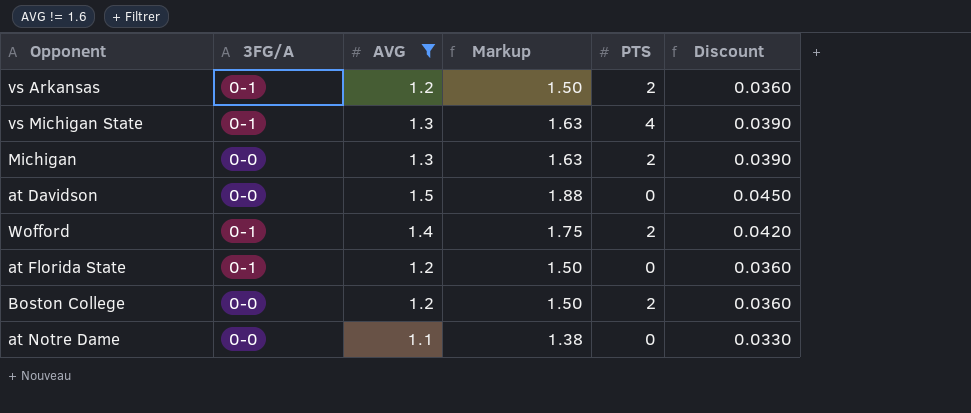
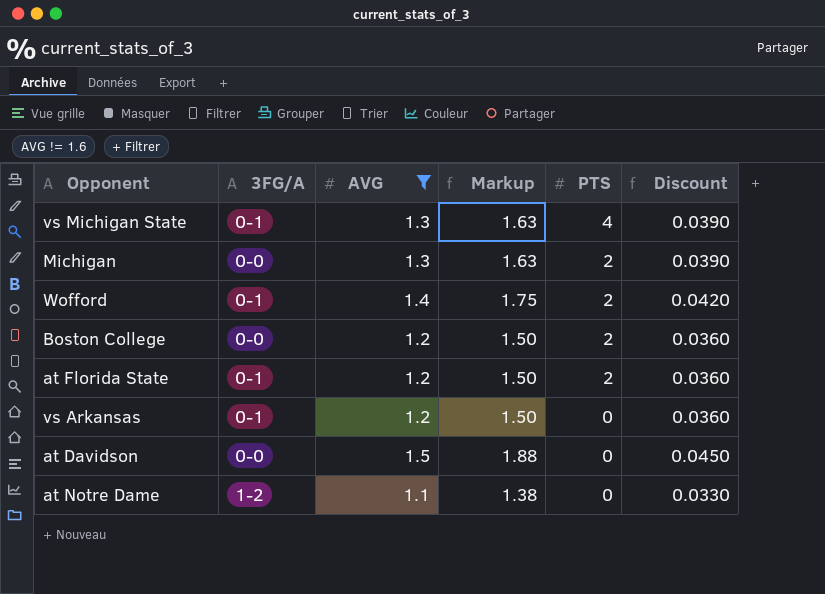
row order: none -> PTS descending
at Florida State | PTS: 0 -> 2
vs Arkansas | PTS: 2 -> 0
at Notre Dame | 3FG/A: 0-0 -> 1-2

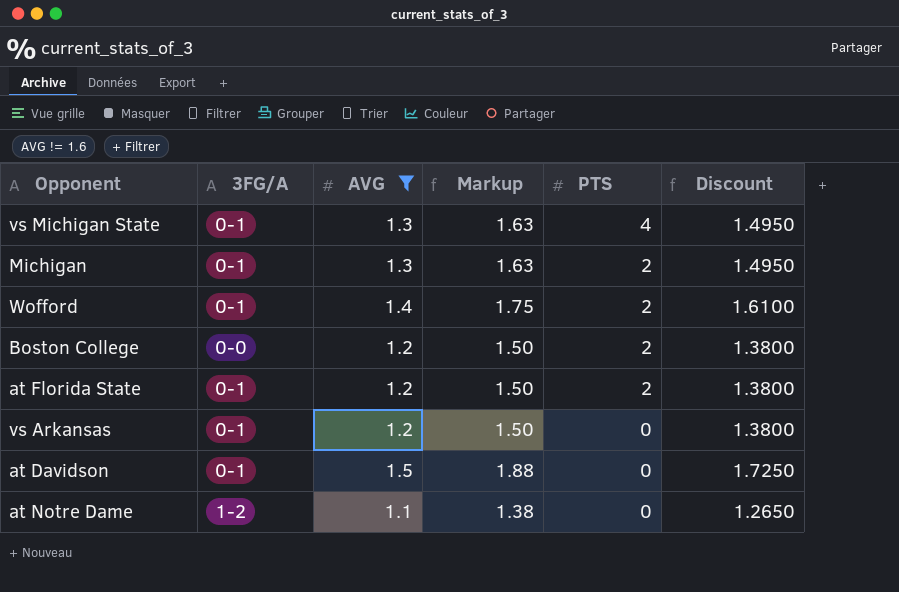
column Discount | formula: [AVG] * 0.03 -> [AVG] * 1.15
Michigan | 3FG/A: 0-0 -> 0-1
at Davidson | 3FG/A: 0-0 -> 0-1

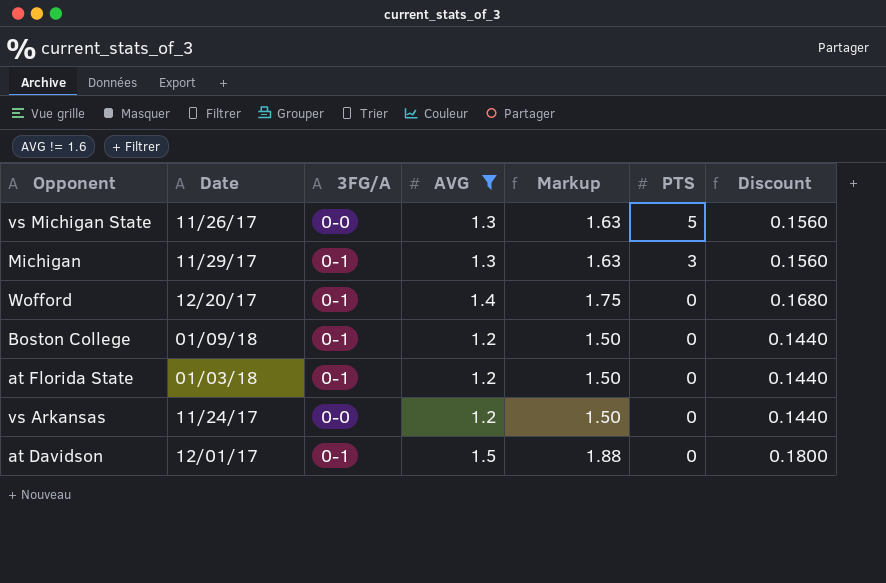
column Date | position: none -> 2
column Discount | formula: [AVG] * 1.15 -> [AVG] * 0.12
row at Notre Dame: 1-2 | 1.1 | 1.38 | 0 | 1.2650 -> none
vs Michigan State | 3FG/A: 0-1 -> 0-0
vs Michigan State | PTS: 4 -> 5
Michigan | PTS: 2 -> 3
Wofford | PTS: 2 -> 0
Boston College | 3FG/A: 0-0 -> 0-1
Boston College | PTS: 2 -> 0
at Florida State | PTS: 2 -> 0
vs Arkansas | 3FG/A: 0-1 -> 0-0

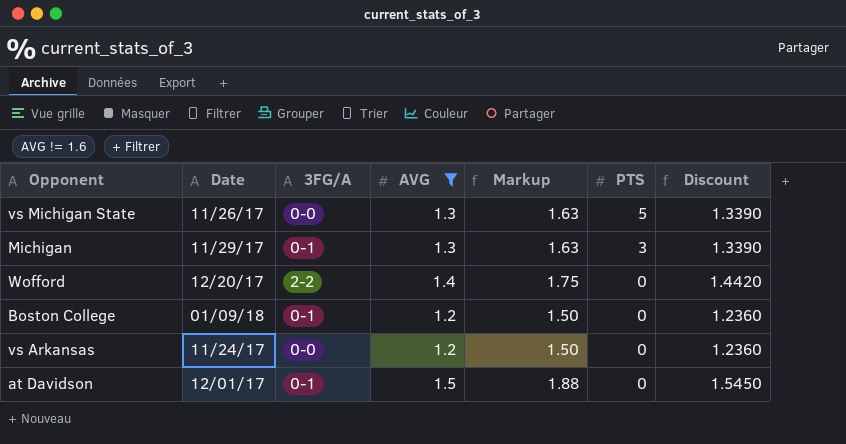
column Discount | formula: [AVG] * 0.12 -> [AVG] * 1.03
row at Florida State: 01/03/18 | 0-1 | 1.2 | 1.50 | 0 | 0.1440 -> none
Wofford | 3FG/A: 0-1 -> 2-2

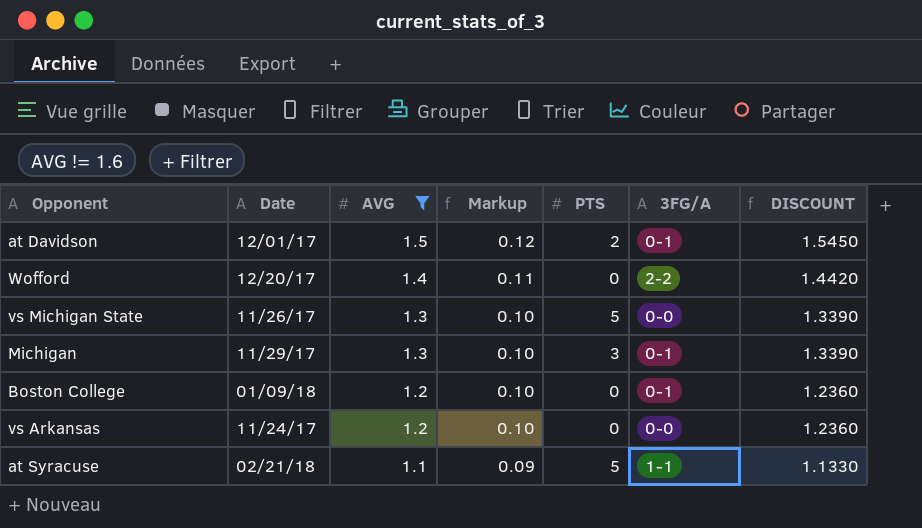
row order: PTS descending -> AVG descending
column Markup | formula: [AVG] * 1.25 -> [AVG] * 0.08
column 3FG/A | position: 3 -> 6
column name: Discount -> DISCOUNT
at Davidson | PTS: 0 -> 2
row at Syracuse: none -> 02/21/18 | 1.1 | 0.09 | 5 | 1-1 | 1.1330

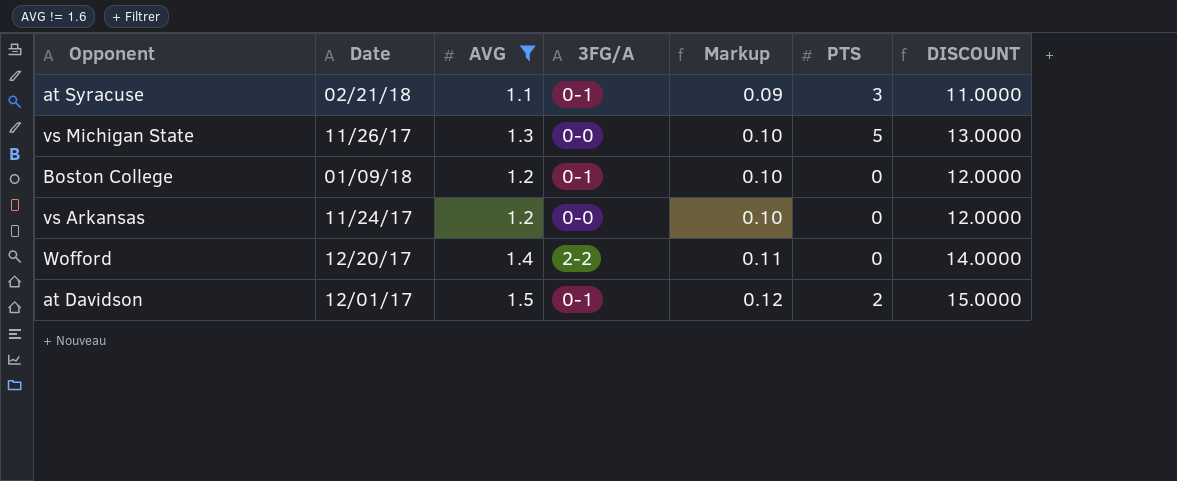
row order: AVG descending -> Markup ascending
column 3FG/A | position: 6 -> 4
column DISCOUNT | formula: [AVG] * 1.03 -> [AVG] * 10
row Michigan: 11/29/17 | 1.3 | 0.10 | 3 | 0-1 | 1.3390 -> none
at Syracuse | 3FG/A: 1-1 -> 0-1
at Syracuse | PTS: 5 -> 3

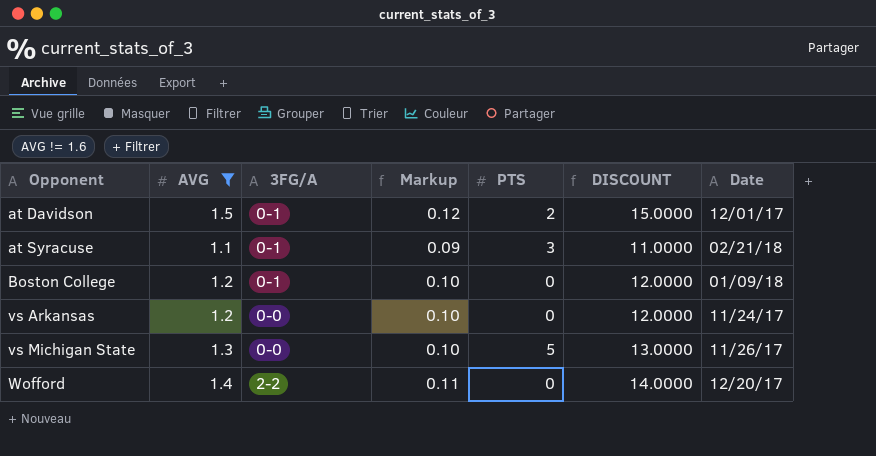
row order: Markup ascending -> Opponent ascending
column Date | position: 2 -> 7

